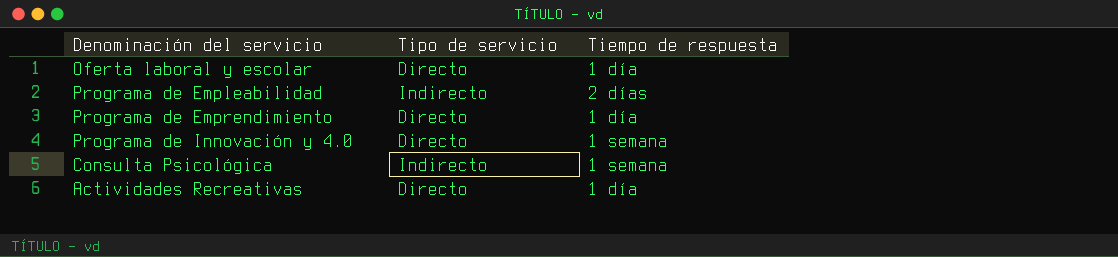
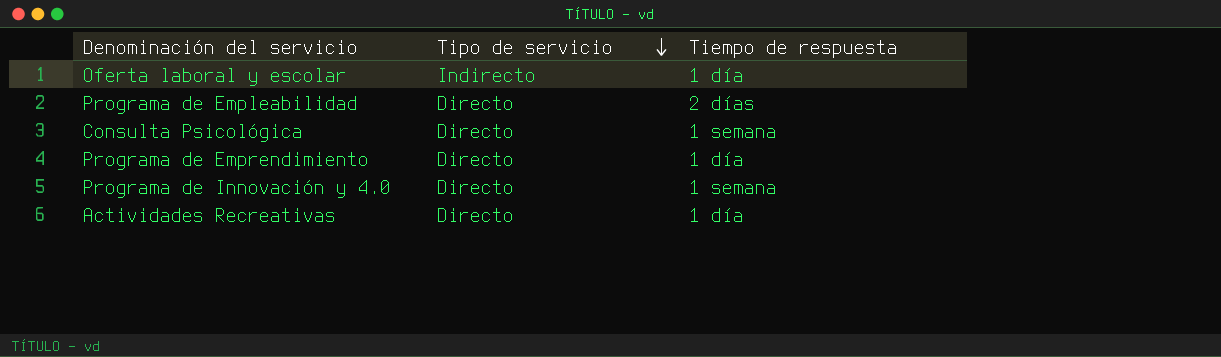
row order: none -> Tipo de servicio descending
Oferta laboral y escolar | Tipo de servicio: Directo -> Indirecto
Programa de Empleabilidad | Tipo de servicio: Indirecto -> Directo
Consulta Psicológica | Tipo de servicio: Indirecto -> Directo

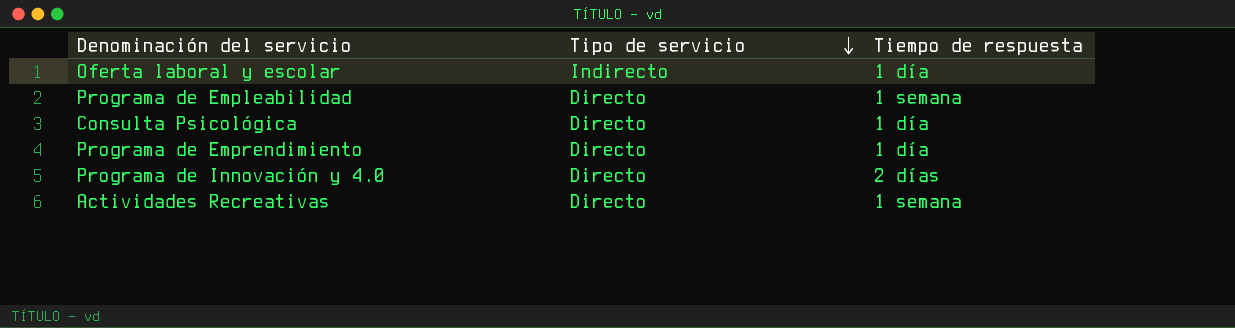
Programa de Empleabilidad | Tiempo de respuesta: 2 días -> 1 semana
Consulta Psicológica | Tiempo de respuesta: 1 semana -> 1 día
Programa de Innovación y 4.0 | Tiempo de respuesta: 1 semana -> 2 días
Actividades Recreativas | Tiempo de respuesta: 1 día -> 1 semana

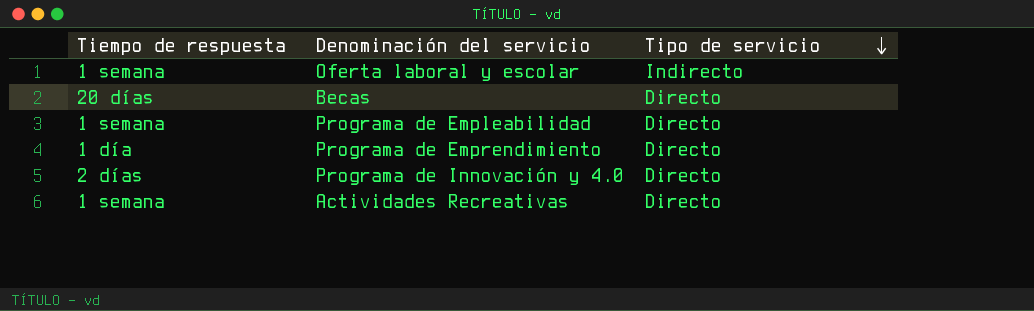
column Tiempo de respuesta | position: 3 -> 1
row Consulta Psicológica: Directo | 1 día -> none
Oferta laboral y escolar | Tiempo de respuesta: 1 día -> 1 semana
row Becas: none -> 20 días | Directo

